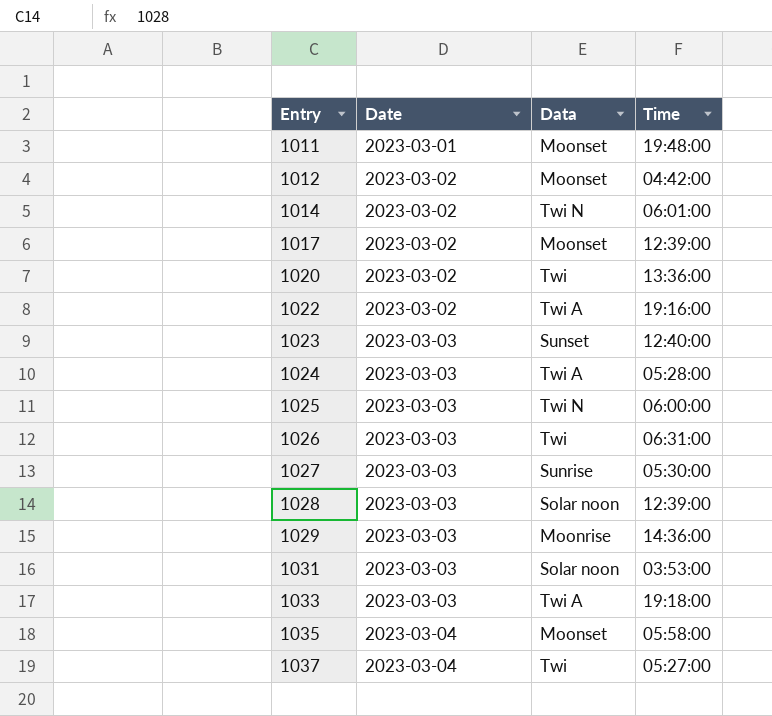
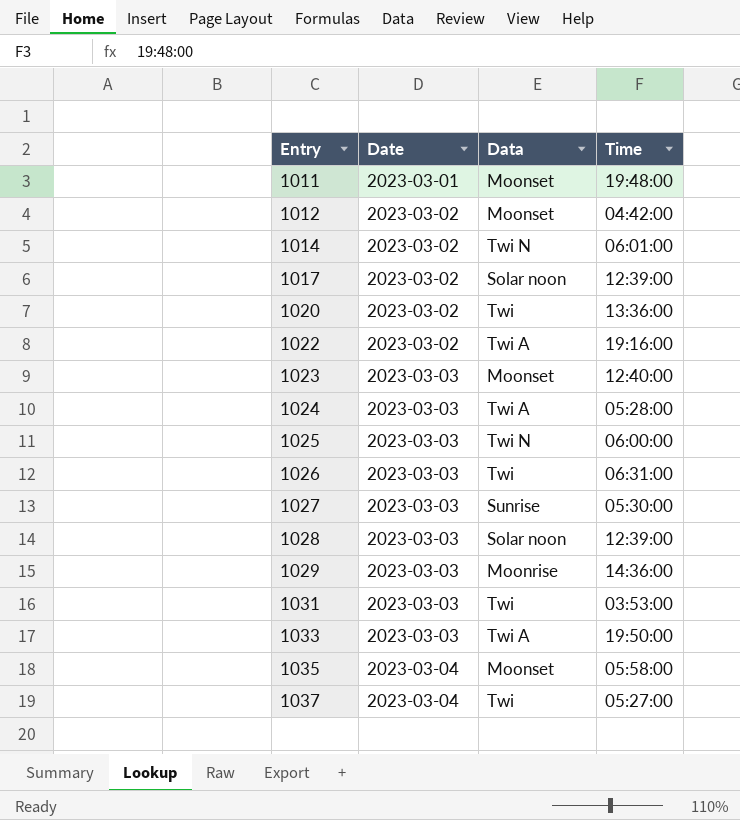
1017 | Data: Moonset -> Solar noon
1023 | Data: Sunset -> Moonset
1031 | Data: Solar noon -> Twi
1033 | Time: 19:18:00 -> 19:50:00

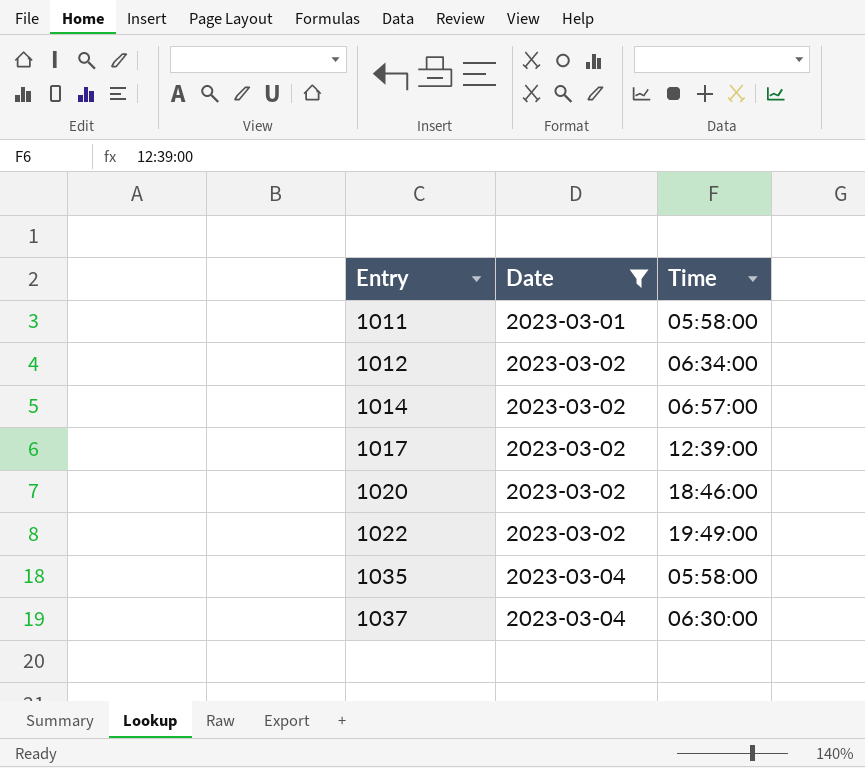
filter: none -> Date != 2023-03-03
column Data | position: 3 -> none
1011 | Time: 19:48:00 -> 05:58:00
1012 | Time: 04:42:00 -> 06:34:00
1014 | Time: 06:01:00 -> 06:57:00
1020 | Time: 13:36:00 -> 18:46:00
1022 | Time: 19:16:00 -> 19:49:00
1037 | Time: 05:27:00 -> 06:30:00

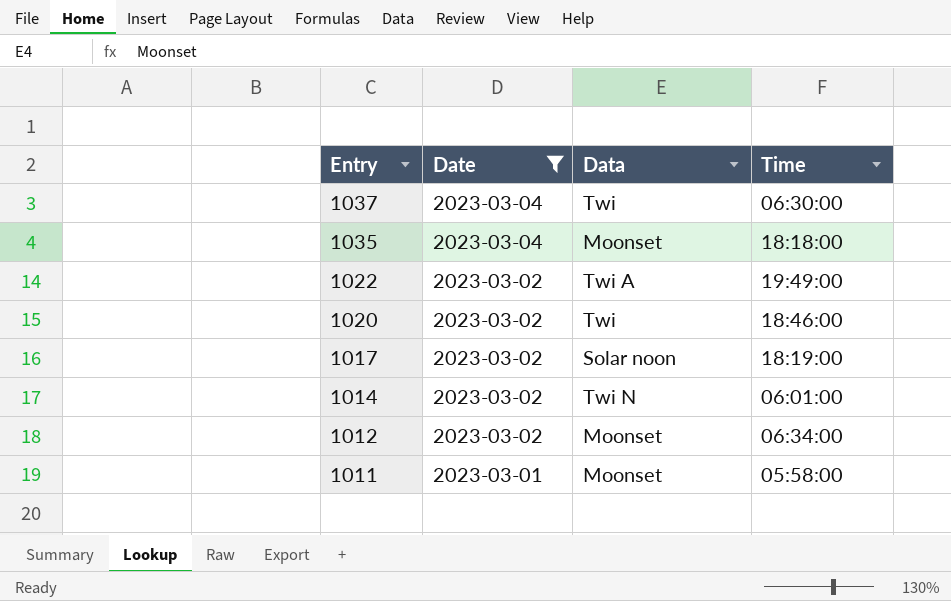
row order: Entry ascending -> Entry descending
column Data | position: none -> 3
1035 | Time: 05:58:00 -> 18:18:00
1017 | Time: 12:39:00 -> 18:19:00
1014 | Time: 06:57:00 -> 06:01:00

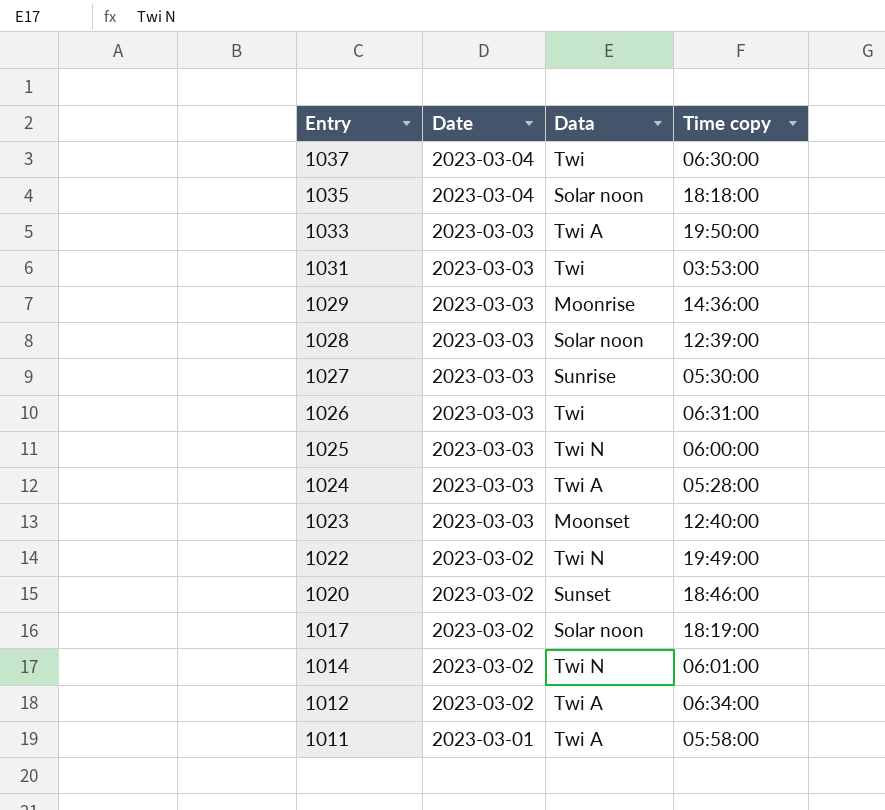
filter: Date != 2023-03-03 -> none
column name: Time -> Time copy
1035 | Data: Moonset -> Solar noon
1022 | Data: Twi A -> Twi N
1020 | Data: Twi -> Sunset
1012 | Data: Moonset -> Twi A
1011 | Data: Moonset -> Twi A

